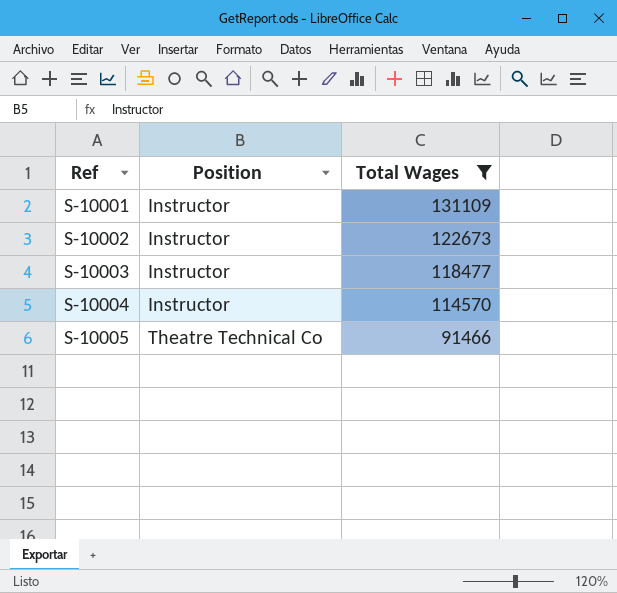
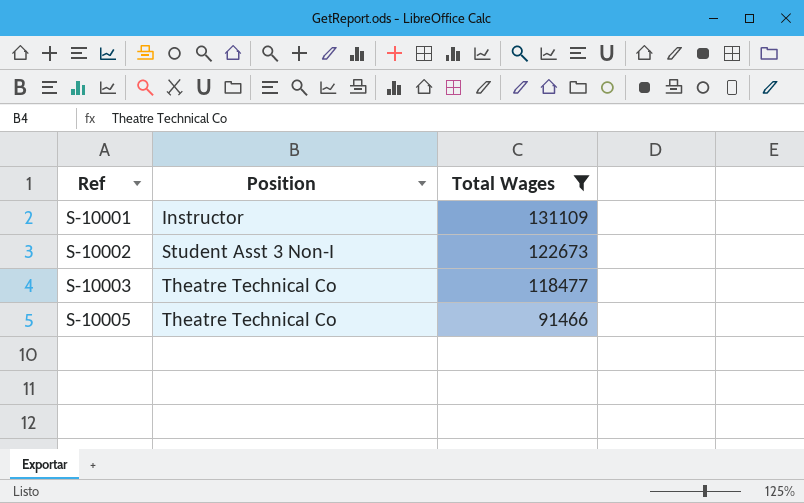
row S-10004: Instructor | 114570 -> none
S-10002 | Position: Instructor -> Student Asst 3 Non-I
S-10003 | Position: Instructor -> Theatre Technical Co

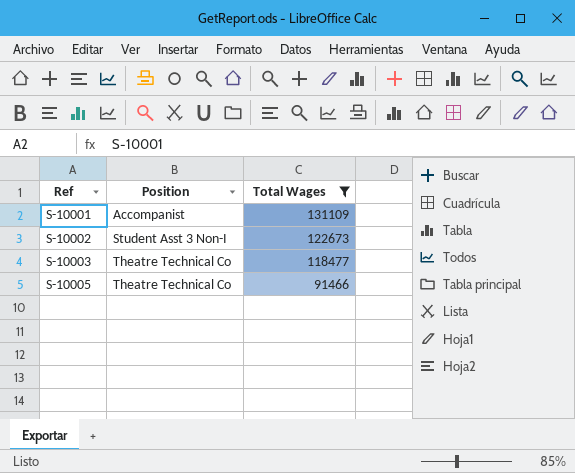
S-10001 | Position: Instructor -> Accompanist

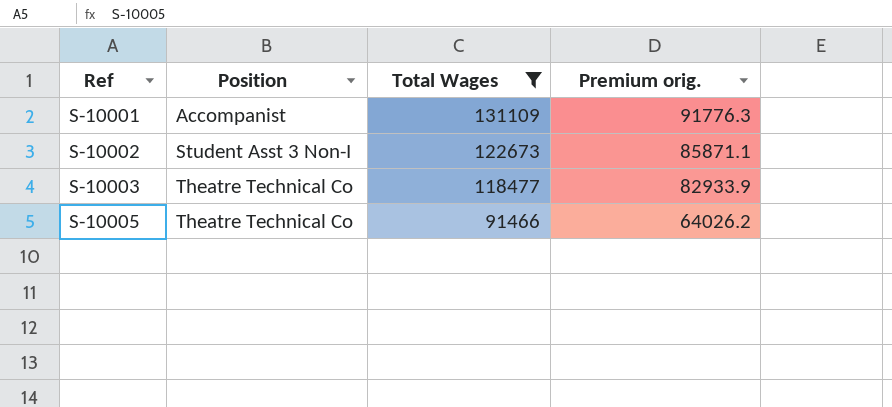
column Premium orig. | formula: none -> [Total Wages] * 0.7

